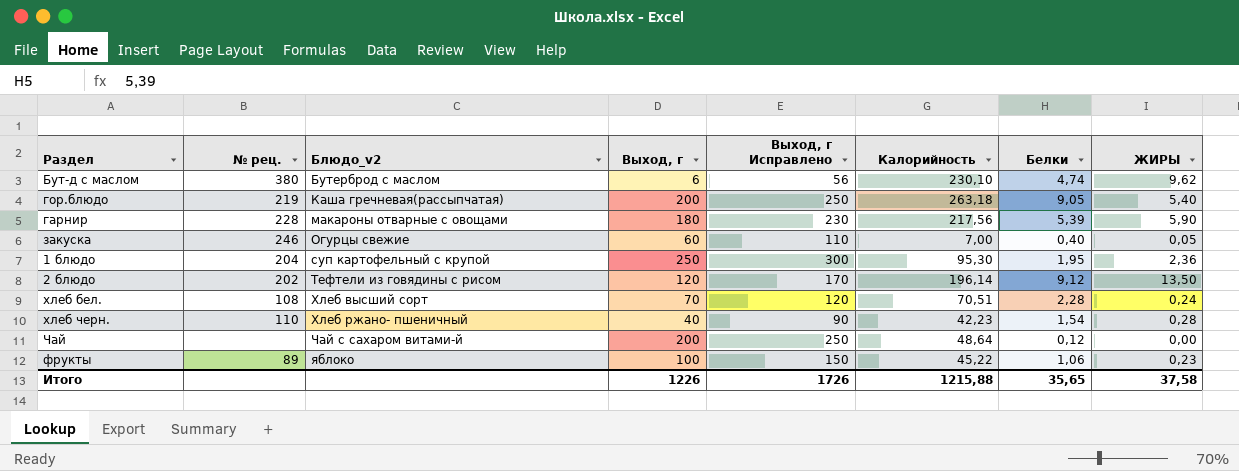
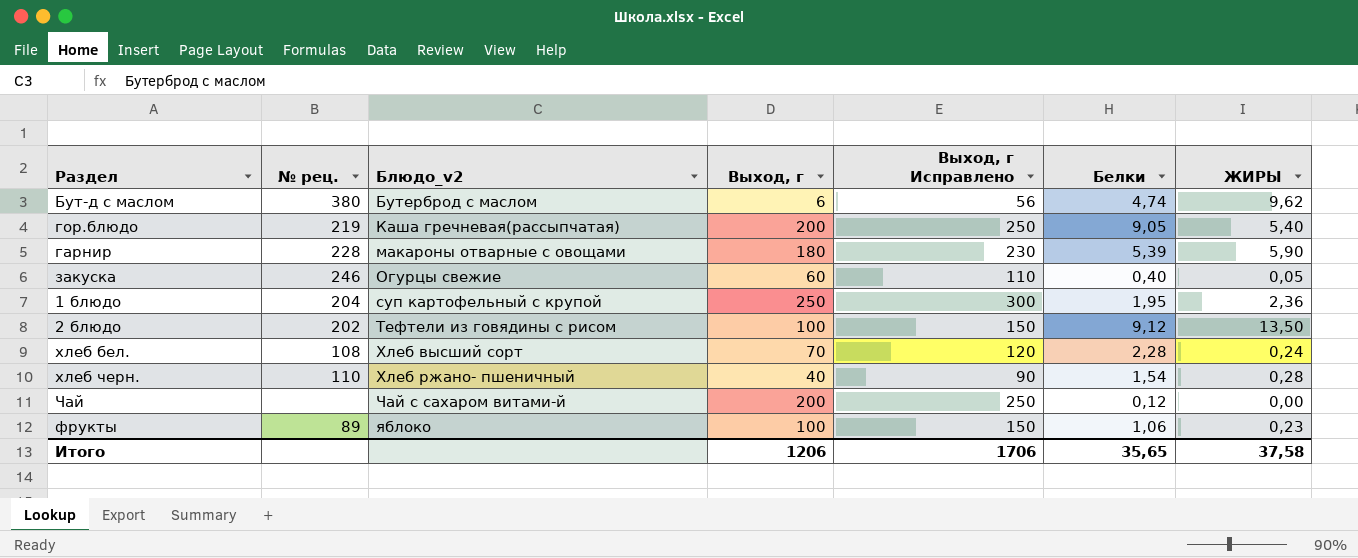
column Калорийность | position: 6 -> none
2 блюдо | Выход, г: 120 -> 100
2 блюдо | Выход, г Исправлено: 170 -> 150
Итого | Выход, г: 1226 -> 1206
Итого | Выход, г Исправлено: 1726 -> 1706

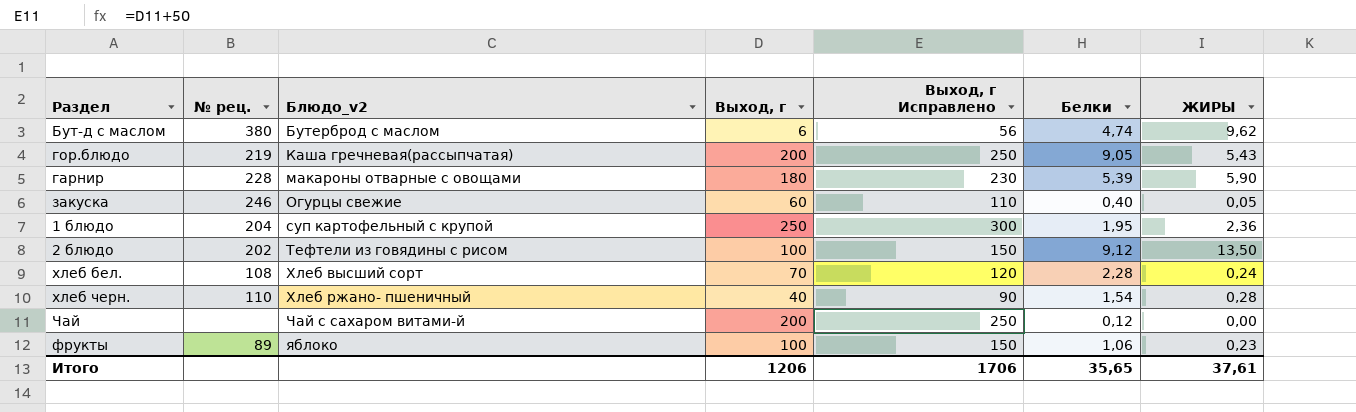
гор.блюдо | ЖИРЫ: 5,40 -> 5,43
Итого | ЖИРЫ: 37,58 -> 37,61

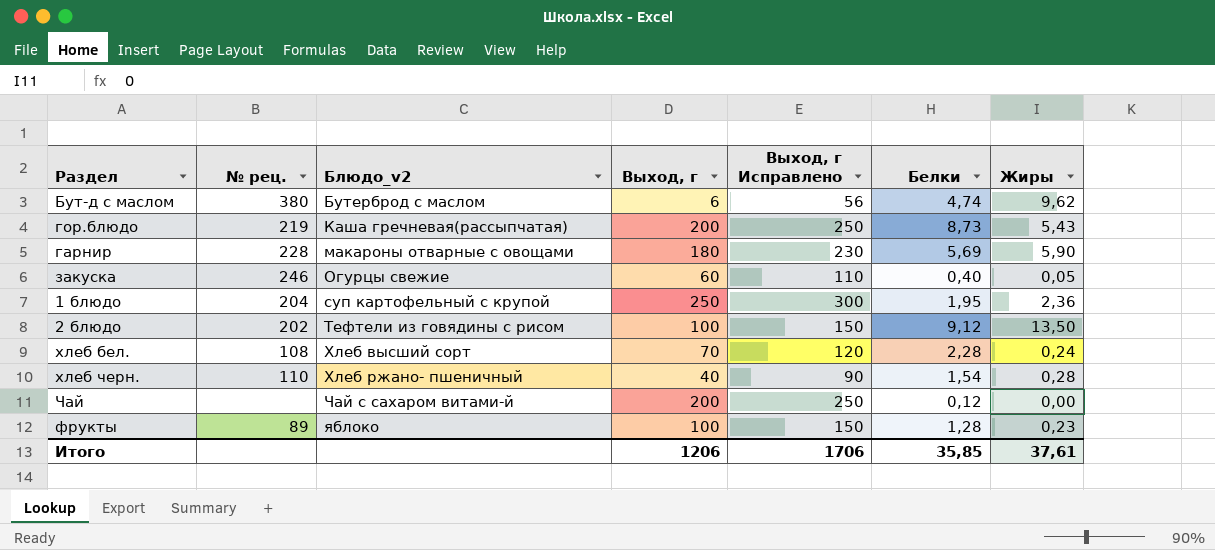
column name: ЖИРЫ -> Жиры
гор.блюдо | Белки: 9,05 -> 8,73
гарнир | Белки: 5,39 -> 5,69
фрукты | Белки: 1,06 -> 1,28
Итого | Белки: 35,65 -> 35,85

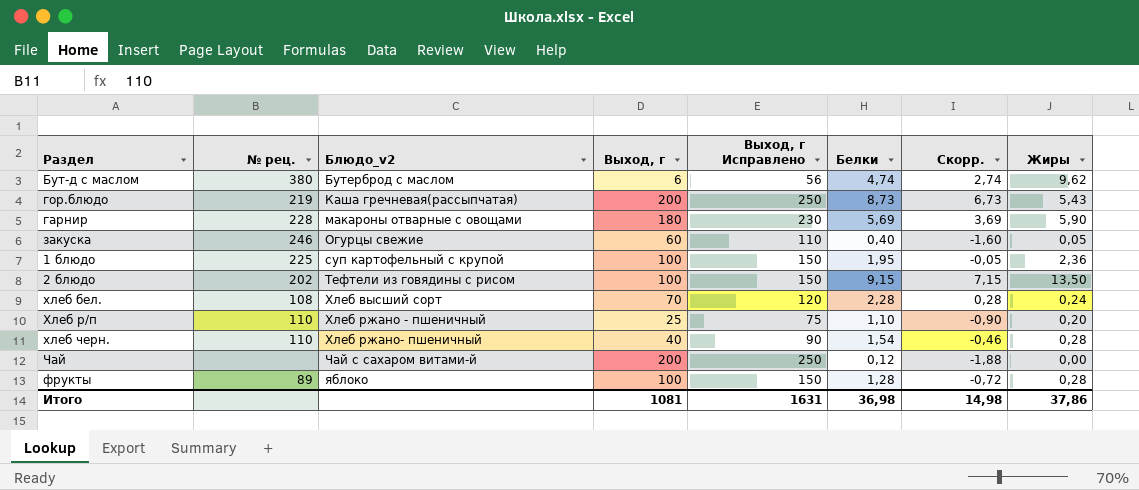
column Скорр. | formula: none -> [Белки] - 2
1 блюдо | № рец.: 204 -> 225
1 блюдо | Выход, г: 250 -> 100
1 блюдо | Выход, г Исправлено: 300 -> 150
2 блюдо | Белки: 9,12 -> 9,15
row Хлеб р/п: none -> 110 | Хлеб ржано - пшеничный | 25 | 75 | 1,10 | -0,90 | 0,20
фрукты | Жиры: 0,23 -> 0,28
Итого | Выход, г: 1206 -> 1081
Итого | Выход, г Исправлено: 1706 -> 1631
Итого | Белки: 35,85 -> 36,98
Итого | Жиры: 37,61 -> 37,86

